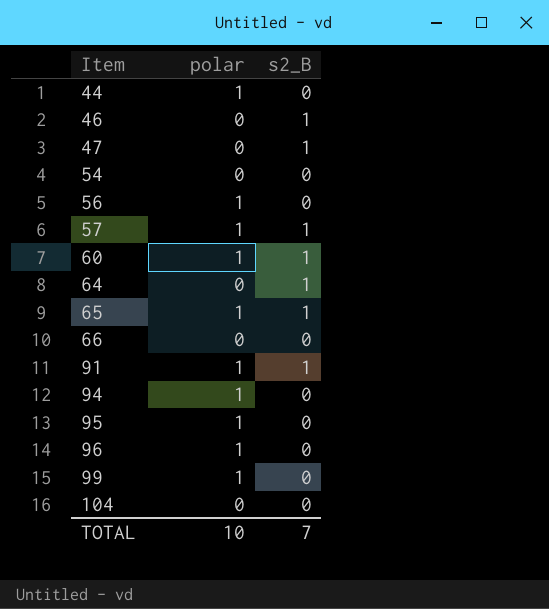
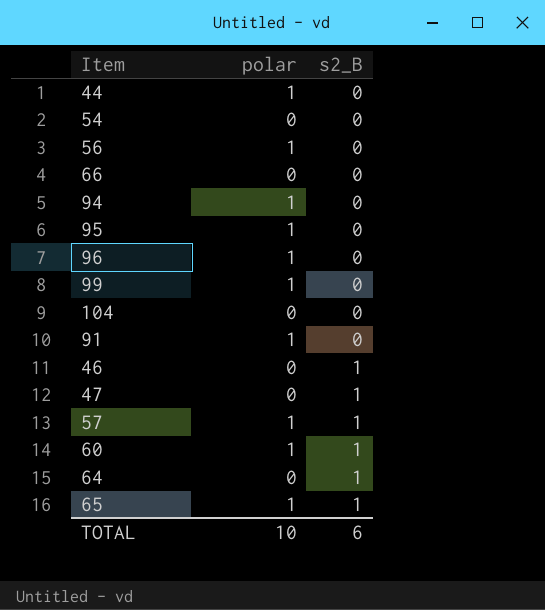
row order: Item ascending -> s2_B ascending
91 | s2_B: 1 -> 0
TOTAL | s2_B: 7 -> 6

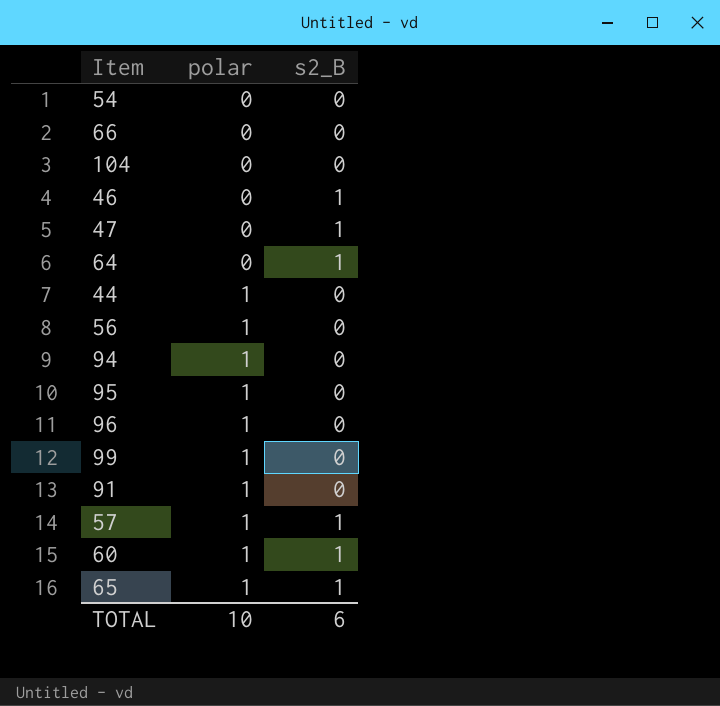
row order: s2_B ascending -> polar ascending

